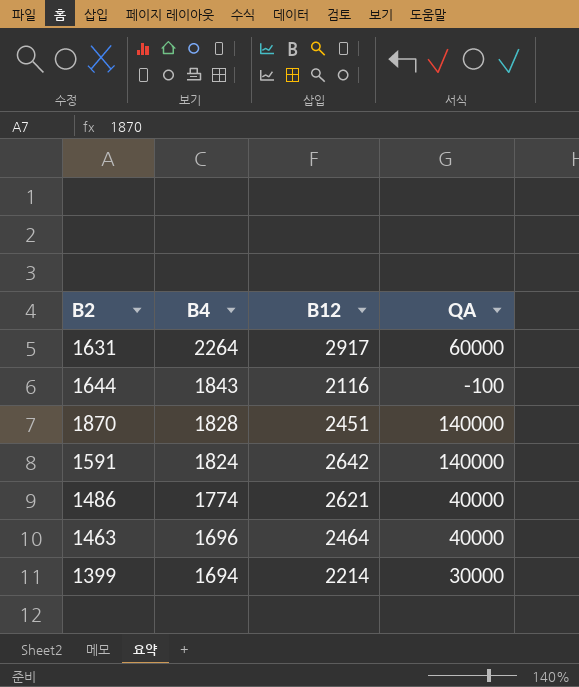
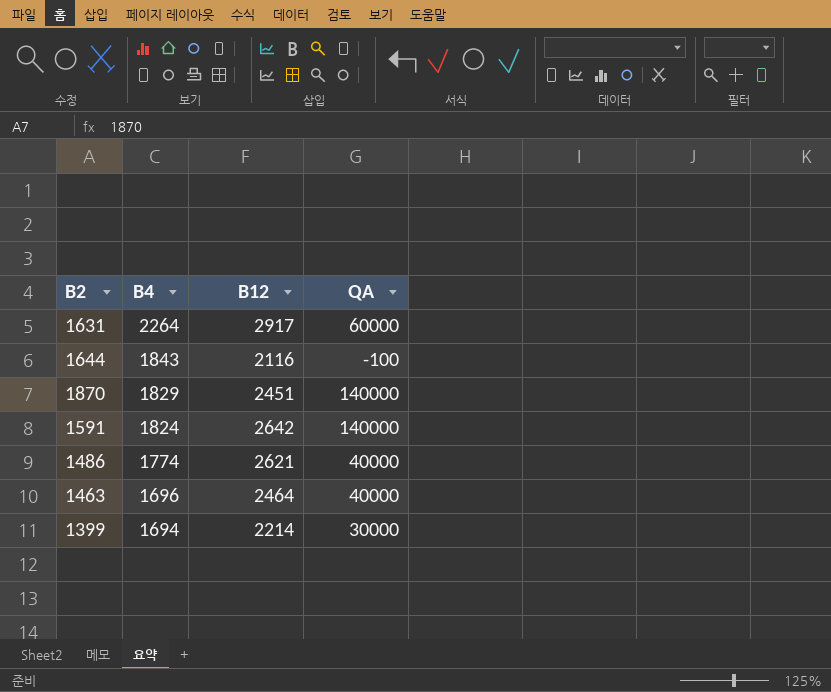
1870 | B4: 1828 -> 1829

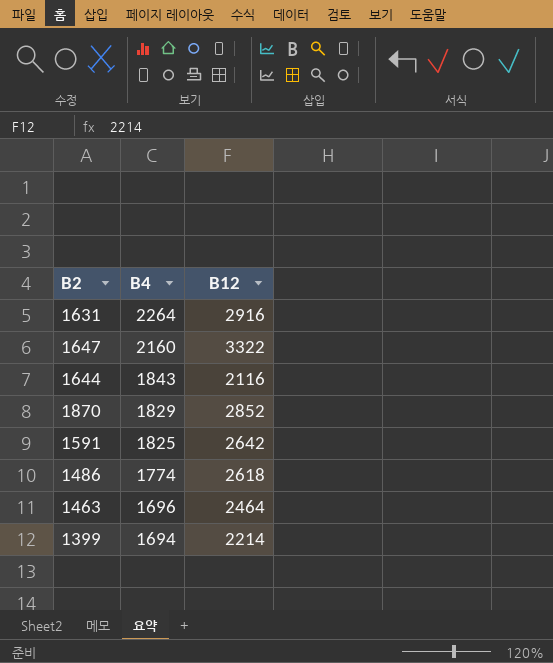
column QA | position: 4 -> none
1631 | B12: 2917 -> 2916
row 1647: none -> 2160 | 3322
1870 | B12: 2451 -> 2852
1591 | B4: 1824 -> 1825
1486 | B12: 2621 -> 2618

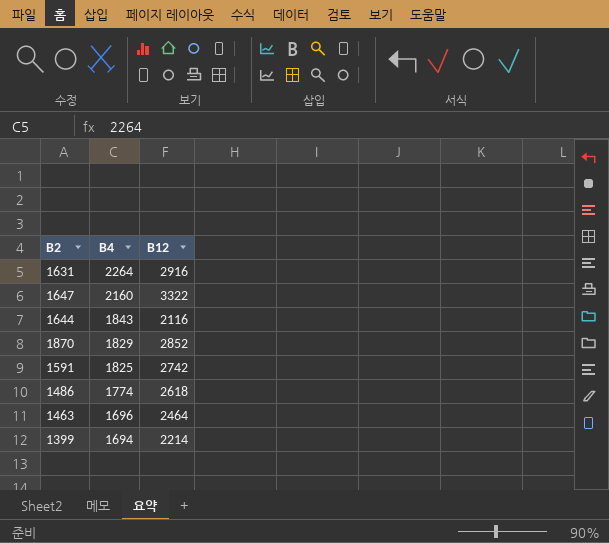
1591 | B12: 2642 -> 2742

